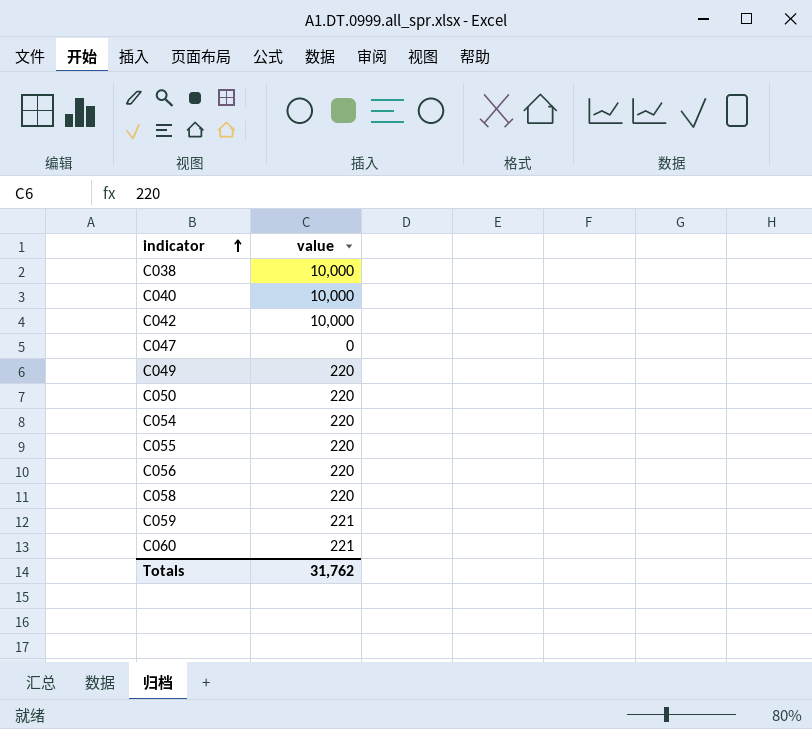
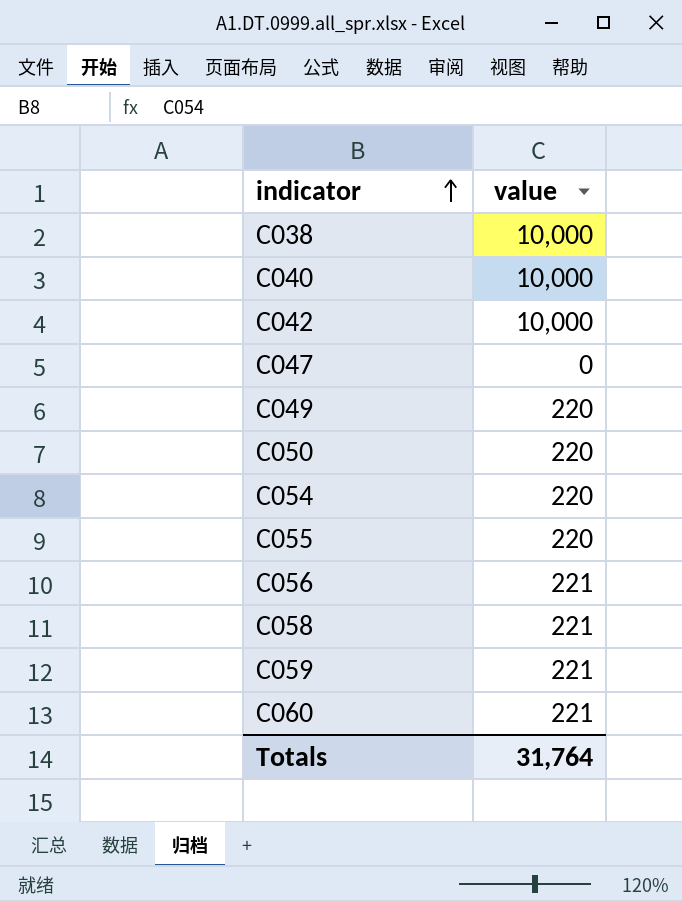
C056 | value: 220 -> 221
C058 | value: 220 -> 221
Totals | value: 31,762 -> 31,764

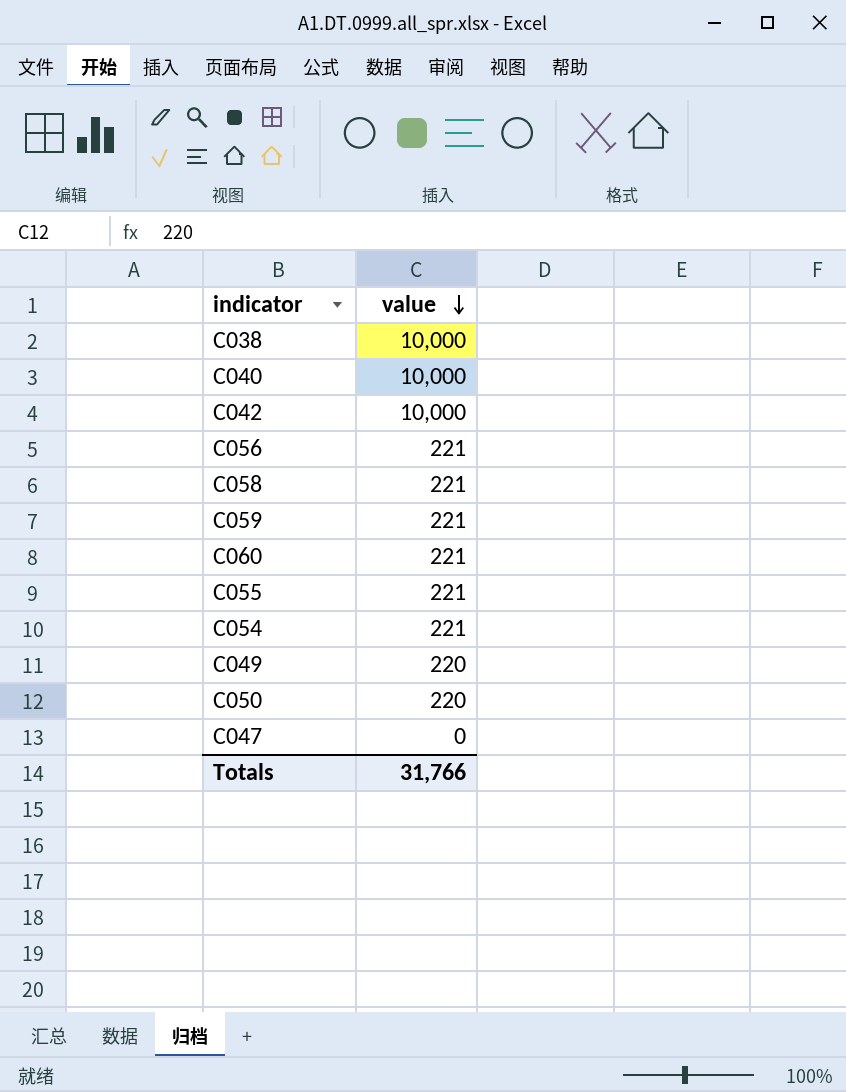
row order: indicator ascending -> value descending
C055 | value: 220 -> 221
C054 | value: 220 -> 221
Totals | value: 31,764 -> 31,766

